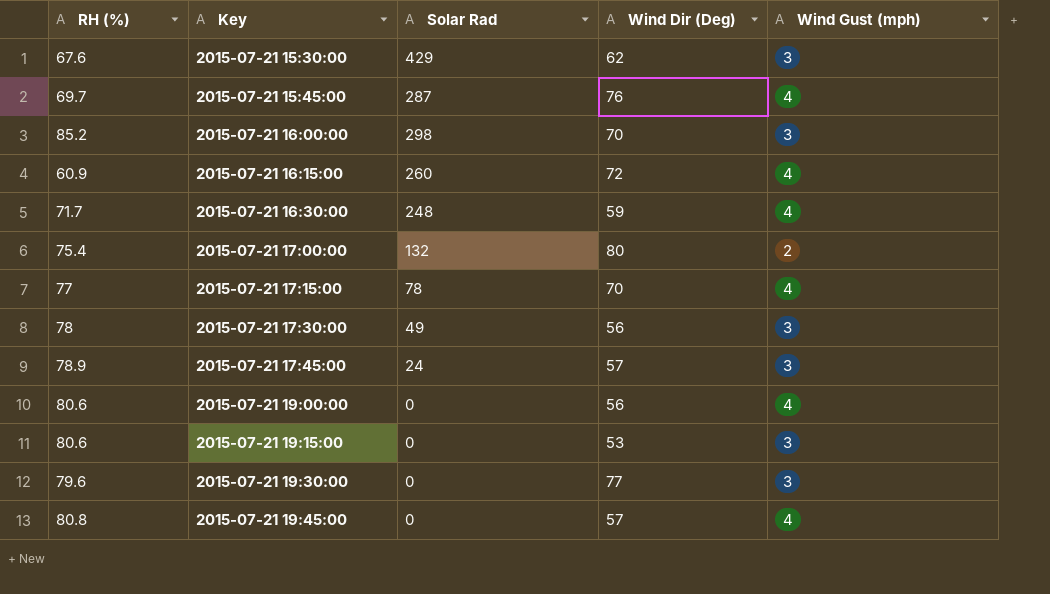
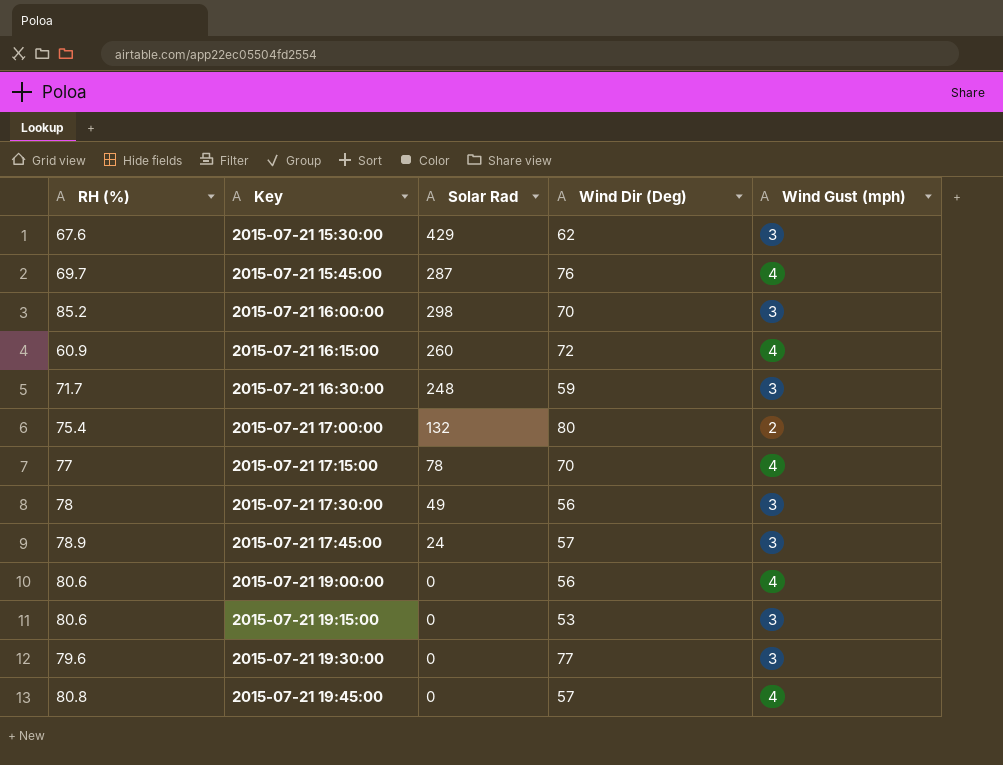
2015-07-21 16:30:00 | Wind Gust (mph): 4 -> 3

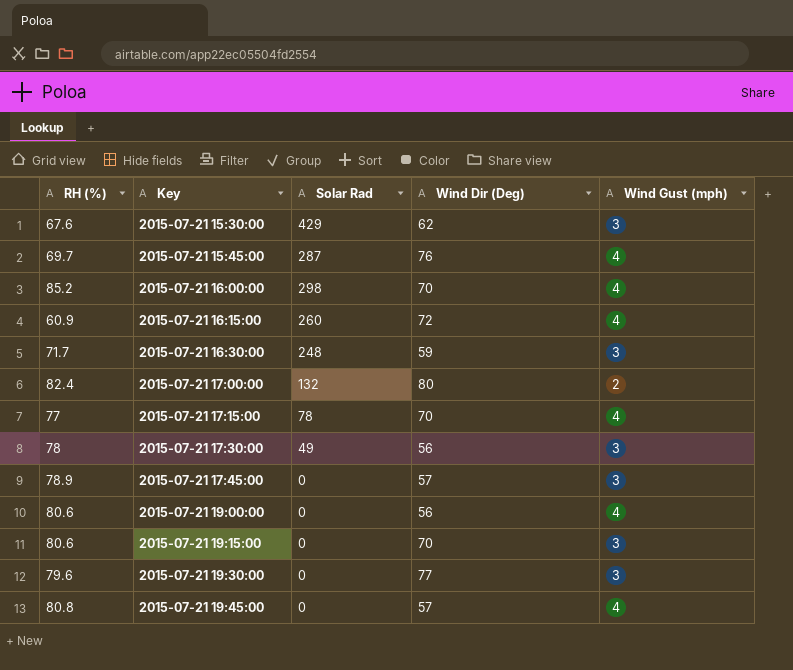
2015-07-21 16:00:00 | Wind Gust (mph): 3 -> 4
2015-07-21 17:00:00 | RH (%): 75.4 -> 82.4
2015-07-21 17:45:00 | Solar Rad: 24 -> 0
2015-07-21 19:15:00 | Wind Dir (Deg): 53 -> 70

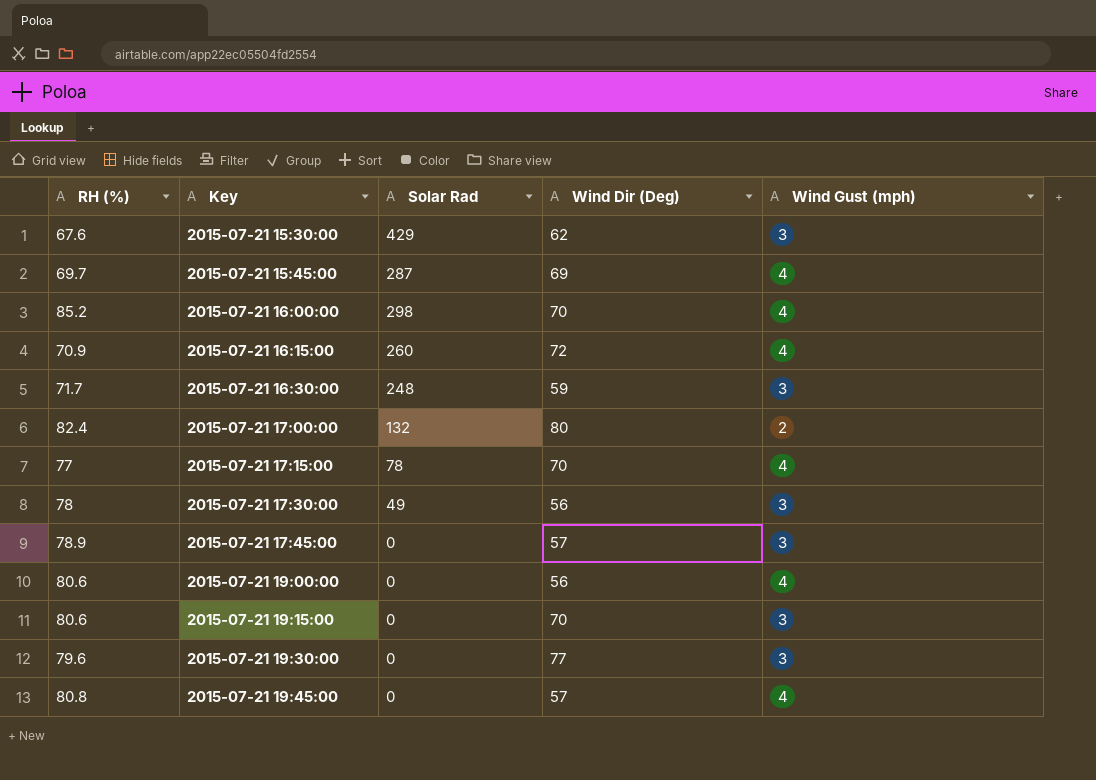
2015-07-21 15:45:00 | Wind Dir (Deg): 76 -> 69
2015-07-21 16:15:00 | RH (%): 60.9 -> 70.9

